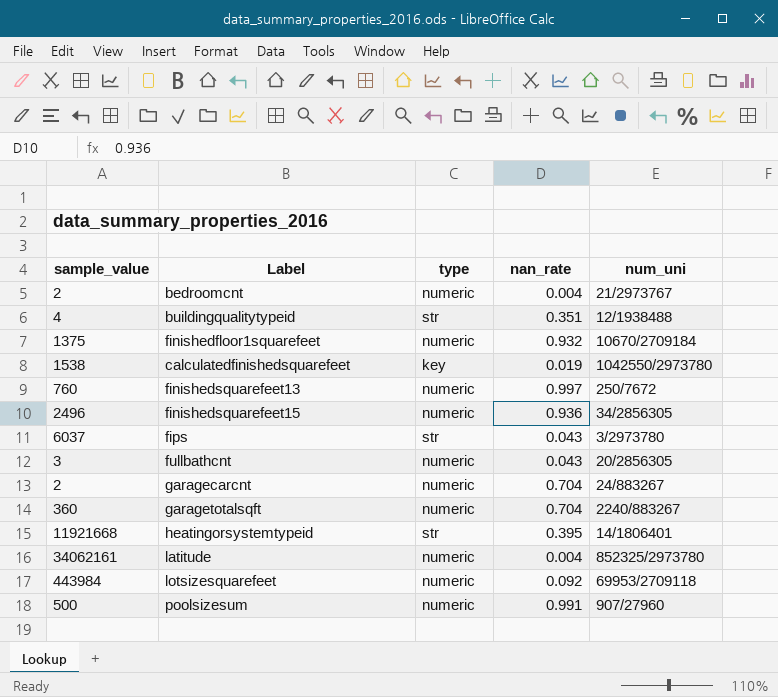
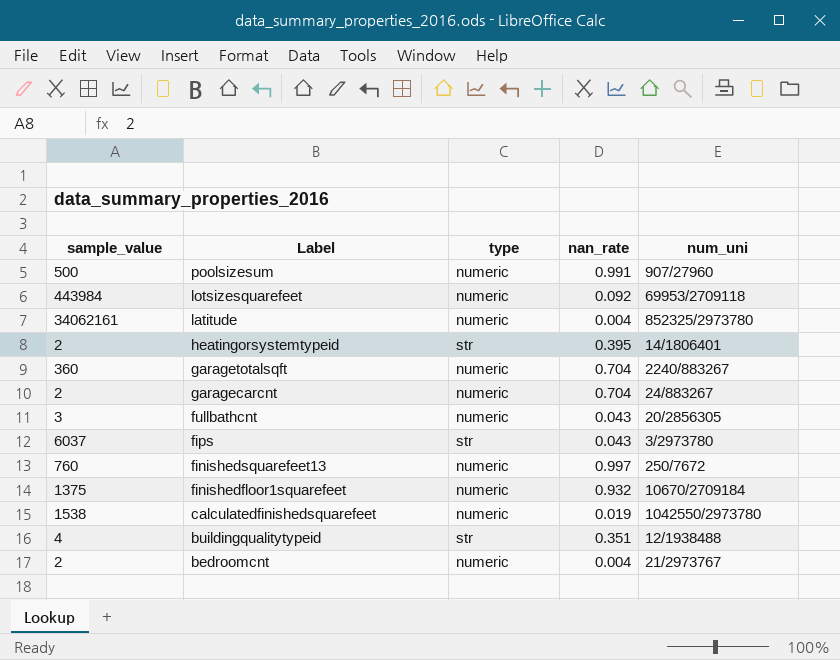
row order: none -> Label descending
row finishedsquarefeet15: 2496 | numeric | 0.936 | 34/2856305 -> none
heatingorsystemtypeid | sample_value: 11921668 -> 2
calculatedfinishedsquarefeet | type: key -> numeric

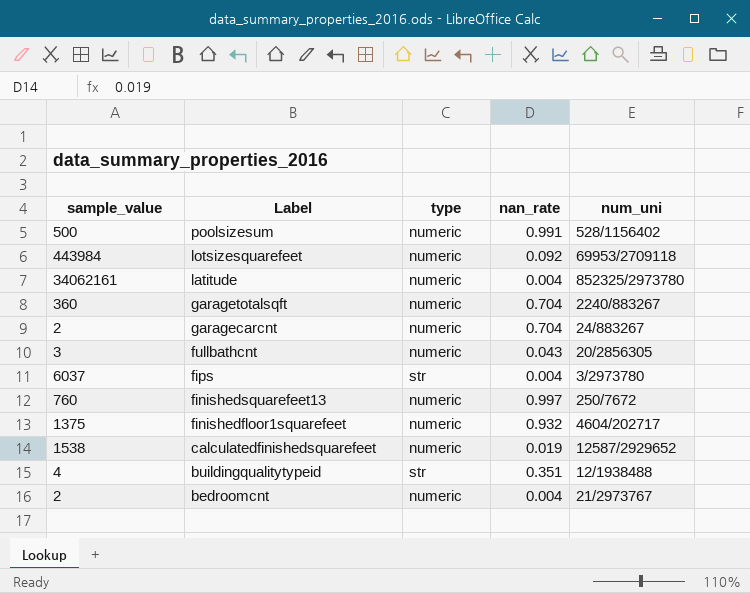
row heatingorsystemtypeid: 2 | str | 0.395 | 14/1806401 -> none
poolsizesum | num_uni: 907/27960 -> 528/1156402
fips | nan_rate: 0.043 -> 0.004
finishedfloor1squarefeet | num_uni: 10670/2709184 -> 4604/202717
calculatedfinishedsquarefeet | num_uni: 1042550/2973780 -> 12587/2929652

